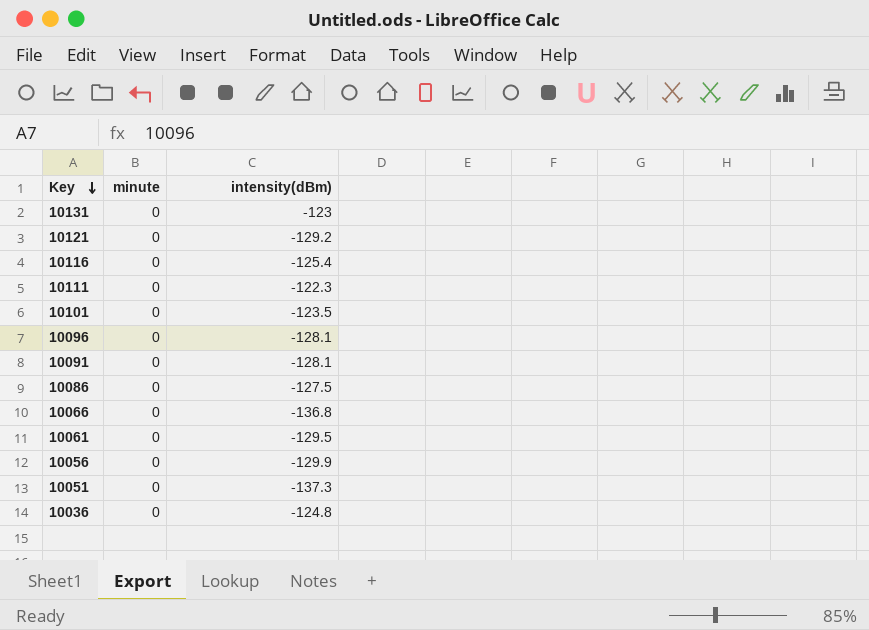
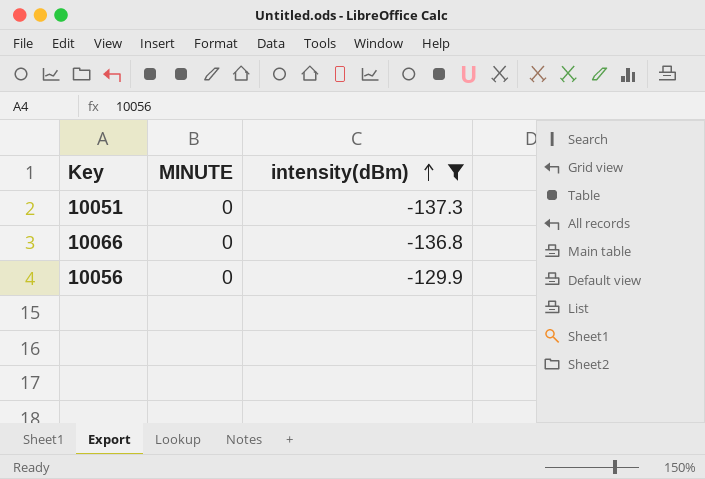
filter: none -> intensity(dBm) <= -129.9
row order: Key descending -> intensity(dBm) ascending
column name: minute -> MINUTE

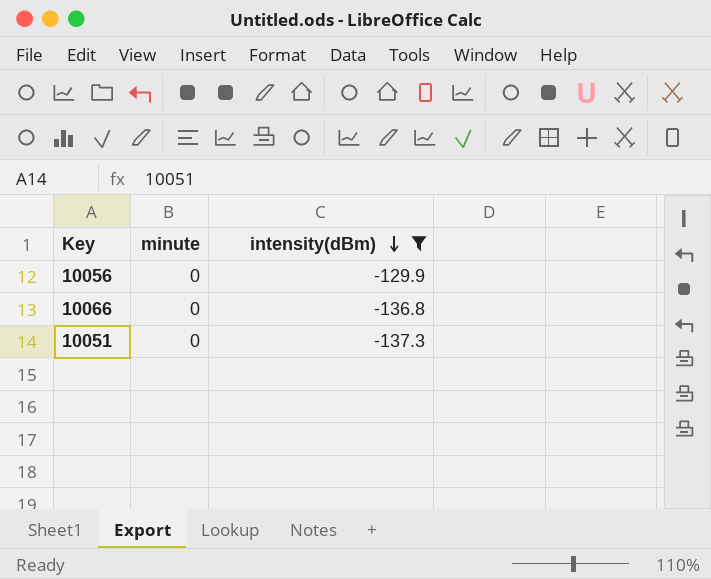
row order: intensity(dBm) ascending -> intensity(dBm) descending
column name: MINUTE -> minute

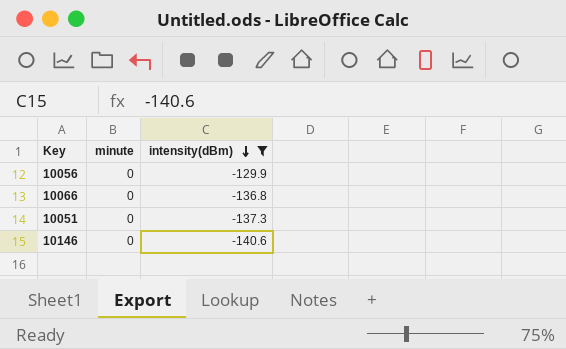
row 10146: none -> 0 | -140.6

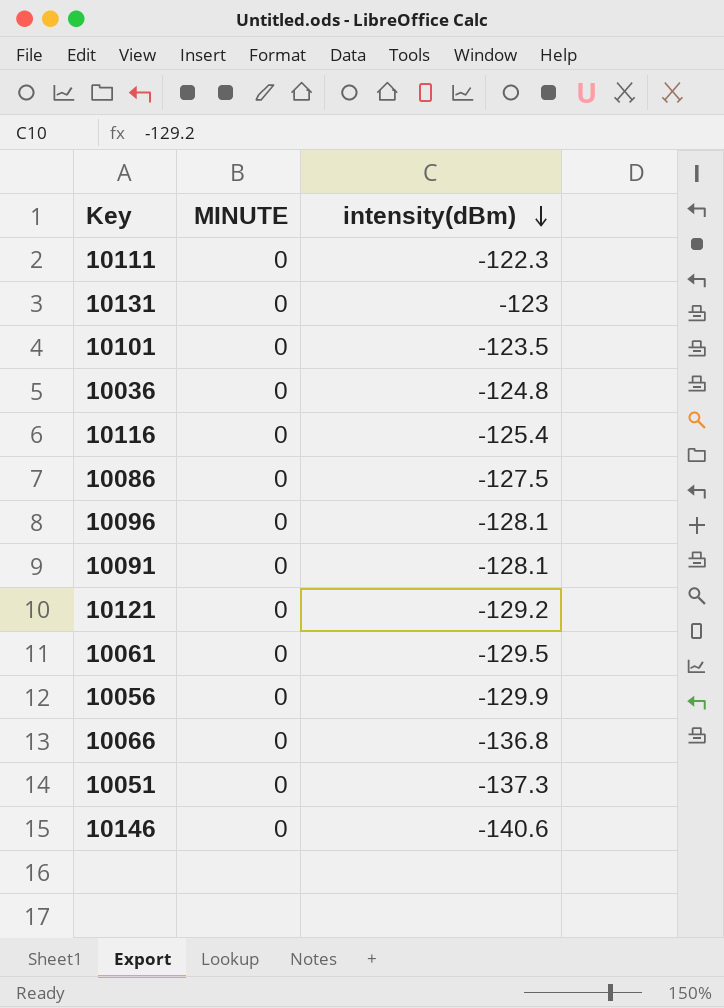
filter: intensity(dBm) <= -129.9 -> none
column name: minute -> MINUTE

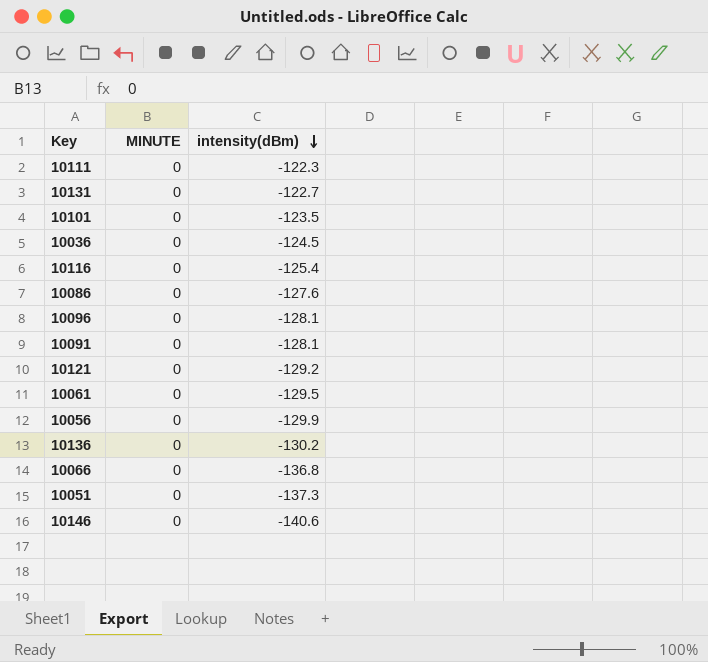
10131 | intensity(dBm): -123 -> -122.7
10036 | intensity(dBm): -124.8 -> -124.5
10086 | intensity(dBm): -127.5 -> -127.6
row 10136: none -> 0 | -130.2

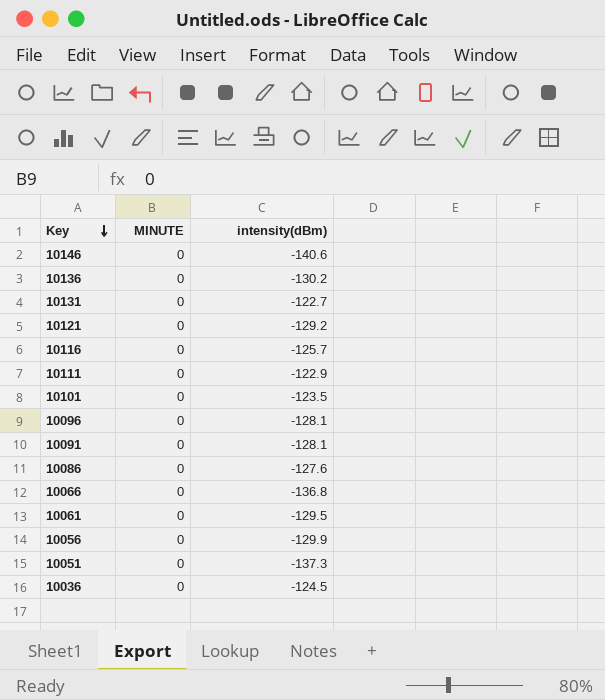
row order: intensity(dBm) descending -> Key descending
10116 | intensity(dBm): -125.4 -> -125.7
10111 | intensity(dBm): -122.3 -> -122.9

